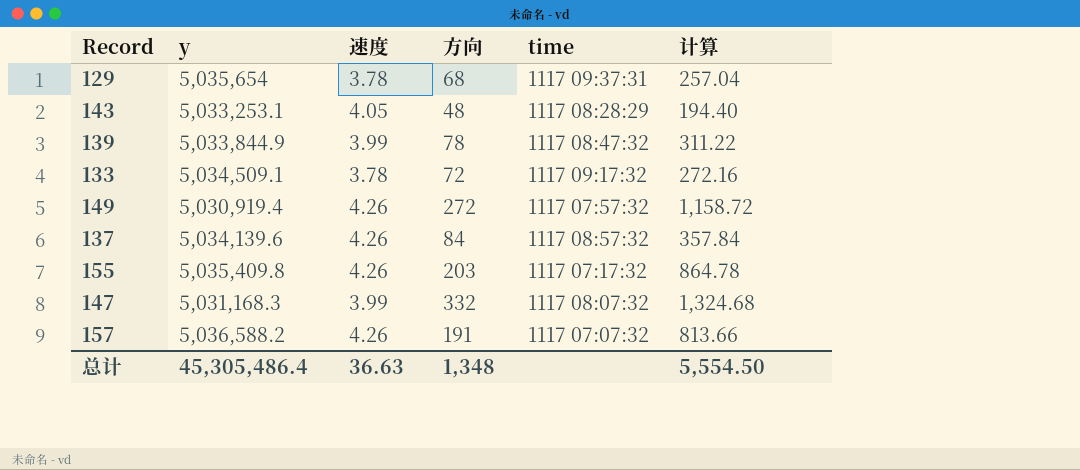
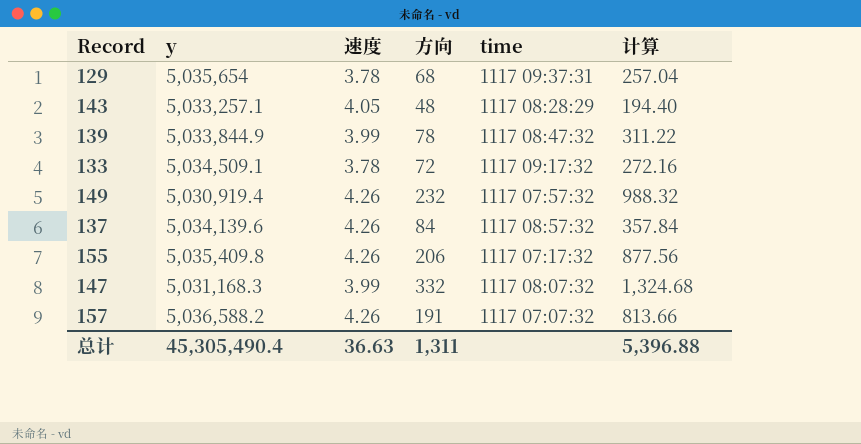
143 | y: 5,033,253.1 -> 5,033,257.1
149 | 方向: 272 -> 232
149 | 计算: 1,158.72 -> 988.32
155 | 方向: 203 -> 206
155 | 计算: 864.78 -> 877.56
总计 | y: 45,305,486.4 -> 45,305,490.4
总计 | 方向: 1,348 -> 1,311
总计 | 计算: 5,554.50 -> 5,396.88

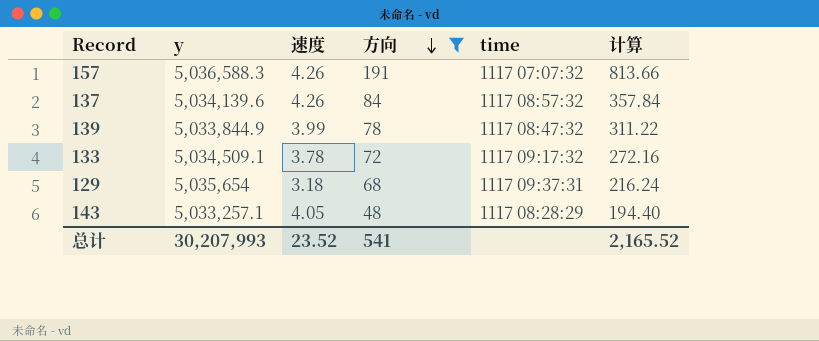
filter: none -> 方向 <= 191
row order: none -> 方向 descending
157 | y: 5,036,588.2 -> 5,036,588.3
129 | 速度: 3.78 -> 3.18
129 | 计算: 257.04 -> 216.24
总计 | y: 45,305,490.4 -> 30,207,993
总计 | 速度: 36.63 -> 23.52
总计 | 方向: 1,311 -> 541
总计 | 计算: 5,396.88 -> 2,165.52

